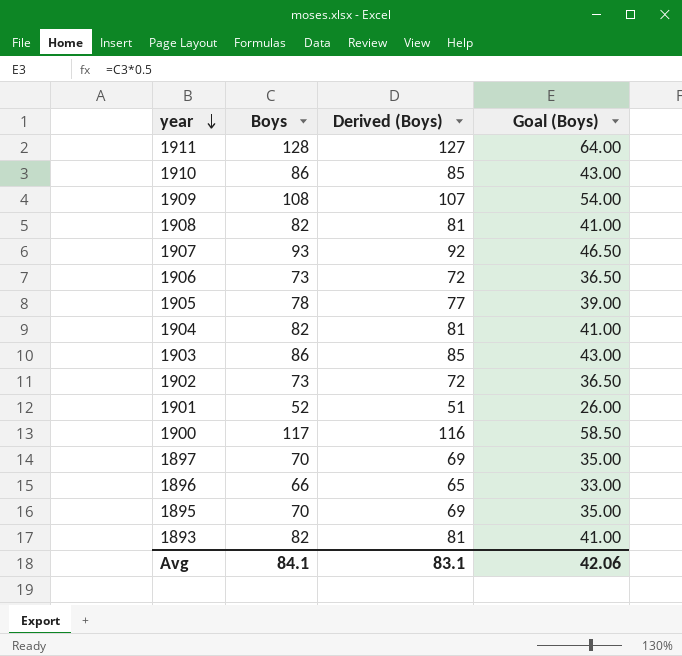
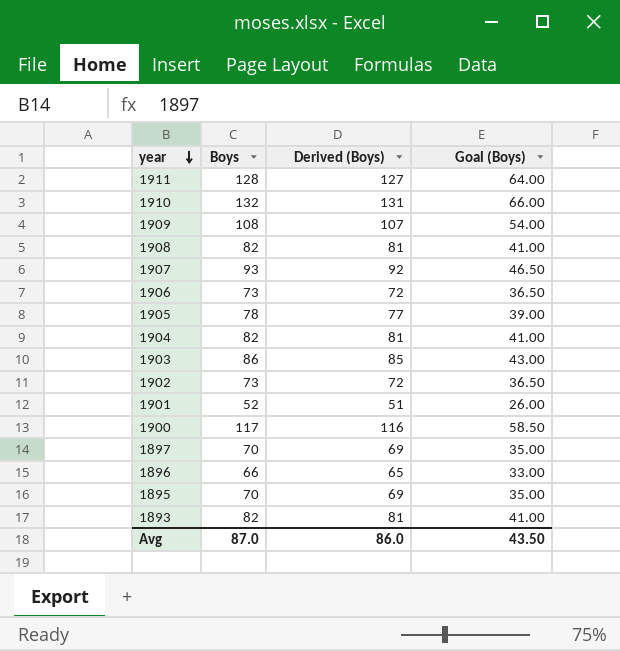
1910 | Boys: 86 -> 132
1910 | Derived (Boys): 85 -> 131
1910 | Goal (Boys): 43.00 -> 66.00
Avg | Boys: 84.1 -> 87.0
Avg | Derived (Boys): 83.1 -> 86.0
Avg | Goal (Boys): 42.06 -> 43.50

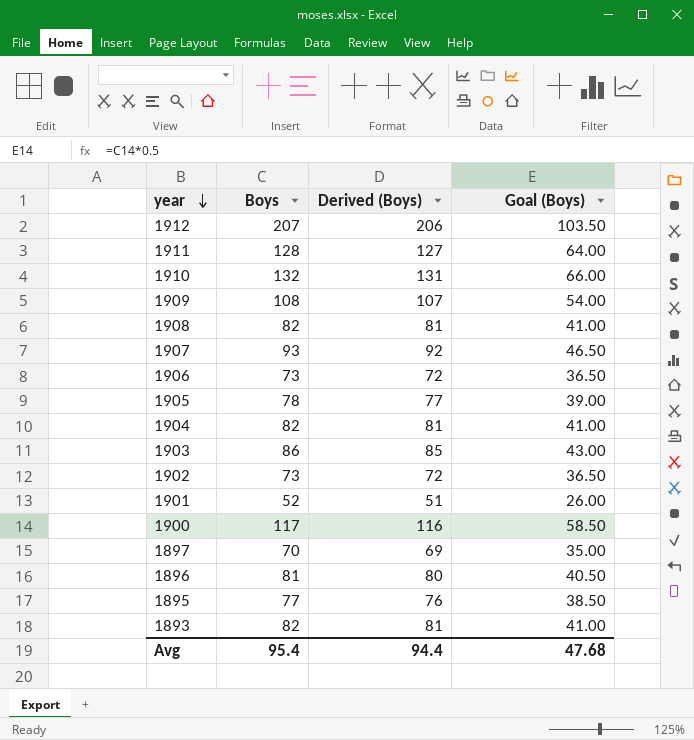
row 1912: none -> 207 | 206 | 103.50
1896 | Boys: 66 -> 81
1896 | Derived (Boys): 65 -> 80
1896 | Goal (Boys): 33.00 -> 40.50
1895 | Boys: 70 -> 77
1895 | Derived (Boys): 69 -> 76
1895 | Goal (Boys): 35.00 -> 38.50
Avg | Boys: 87.0 -> 95.4
Avg | Derived (Boys): 86.0 -> 94.4
Avg | Goal (Boys): 43.50 -> 47.68

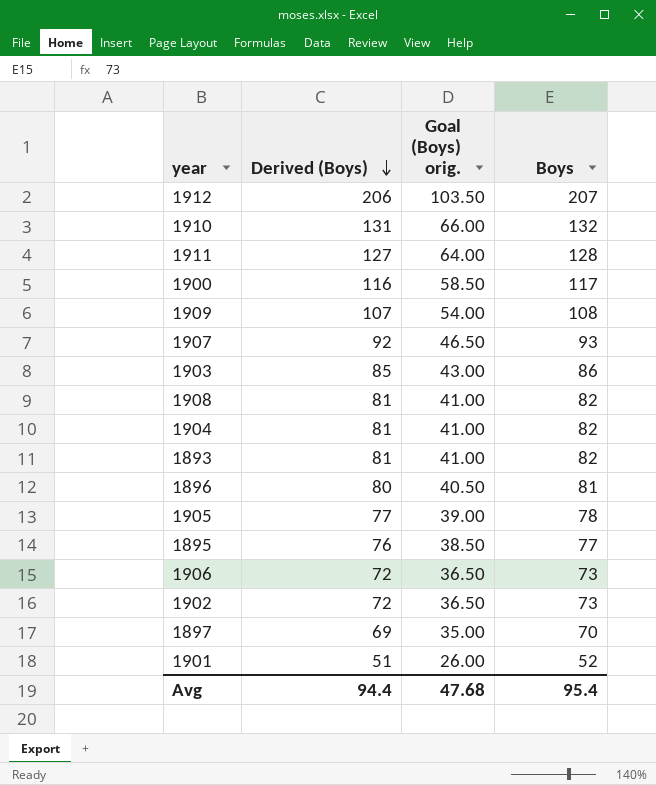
row order: year descending -> Derived (Boys) descending
column name: Goal (Boys) -> Goal (Boys) orig.
column Boys | position: 2 -> 4

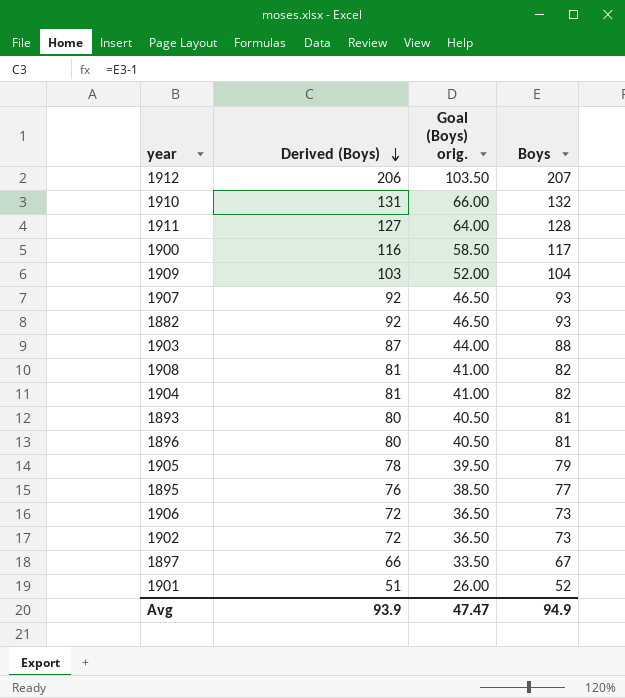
1909 | Derived (Boys): 107 -> 103
1909 | Goal (Boys) orig.: 54.00 -> 52.00
1909 | Boys: 108 -> 104
row 1882: none -> 92 | 46.50 | 93
1903 | Derived (Boys): 85 -> 87
1903 | Goal (Boys) orig.: 43.00 -> 44.00
1903 | Boys: 86 -> 88
1893 | Derived (Boys): 81 -> 80
1893 | Goal (Boys) orig.: 41.00 -> 40.50
1893 | Boys: 82 -> 81
1905 | Derived (Boys): 77 -> 78
1905 | Goal (Boys) orig.: 39.00 -> 39.50
1905 | Boys: 78 -> 79
1897 | Derived (Boys): 69 -> 66
1897 | Goal (Boys) orig.: 35.00 -> 33.50
1897 | Boys: 70 -> 67
Avg | Derived (Boys): 94.4 -> 93.9
Avg | Goal (Boys) orig.: 47.68 -> 47.47
Avg | Boys: 95.4 -> 94.9

